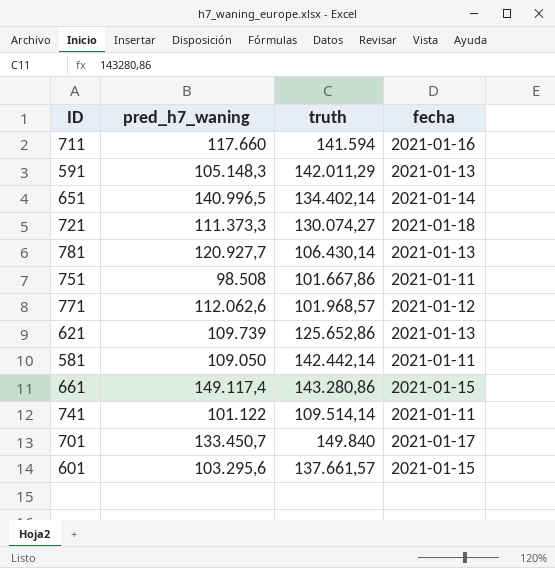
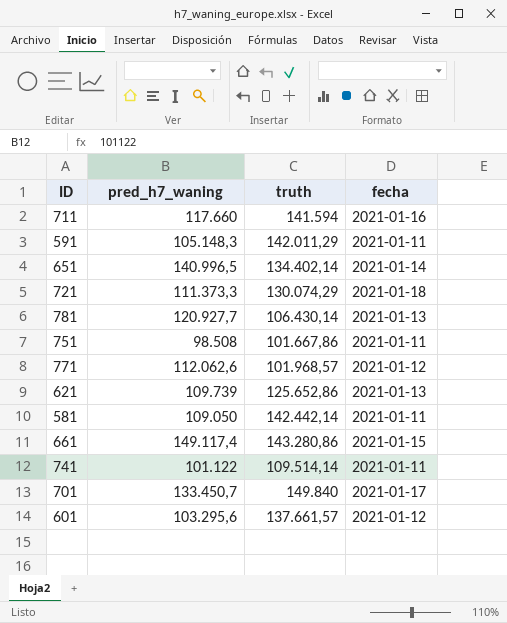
591 | fecha: 2021-01-13 -> 2021-01-11
721 | truth: 130.074,27 -> 130.074,29
601 | fecha: 2021-01-15 -> 2021-01-12

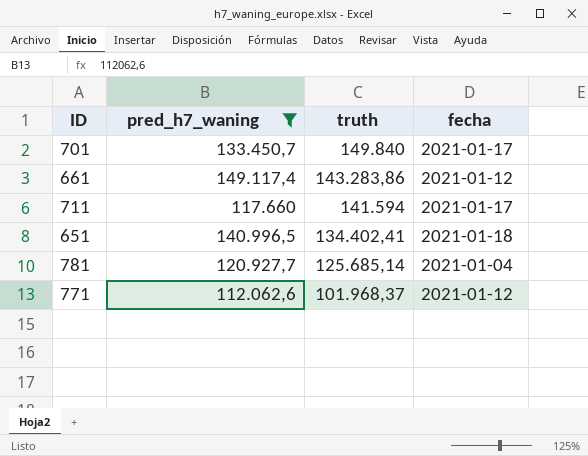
filter: none -> pred_h7_waning >= 112.062,6
row order: none -> truth descending
661 | truth: 143.280,86 -> 143.283,86
661 | fecha: 2021-01-15 -> 2021-01-12
711 | fecha: 2021-01-16 -> 2021-01-17
651 | truth: 134.402,14 -> 134.402,41
651 | fecha: 2021-01-14 -> 2021-01-18
781 | truth: 106.430,14 -> 125.685,14
781 | fecha: 2021-01-13 -> 2021-01-04
771 | truth: 101.968,57 -> 101.968,37

